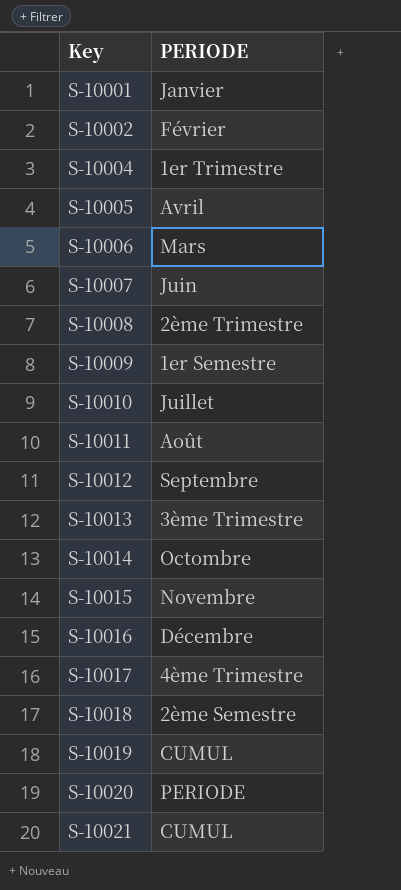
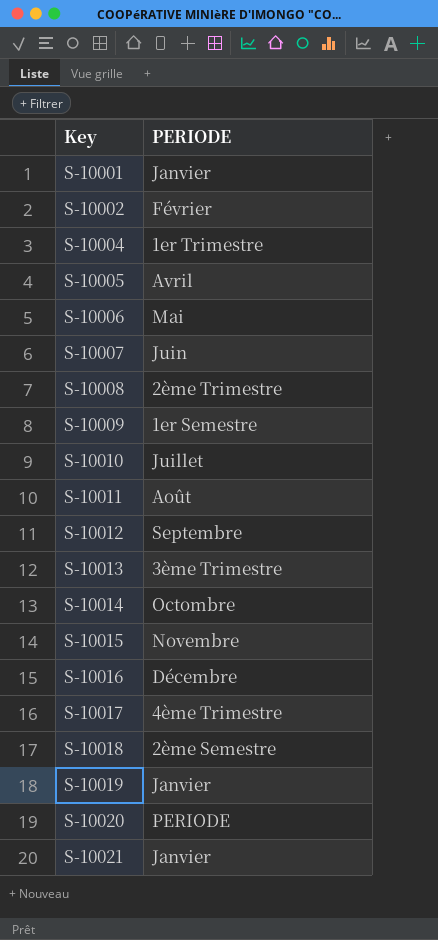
S-10006 | PERIODE: Mars -> Mai
S-10019 | PERIODE: CUMUL -> Janvier
S-10021 | PERIODE: CUMUL -> Janvier

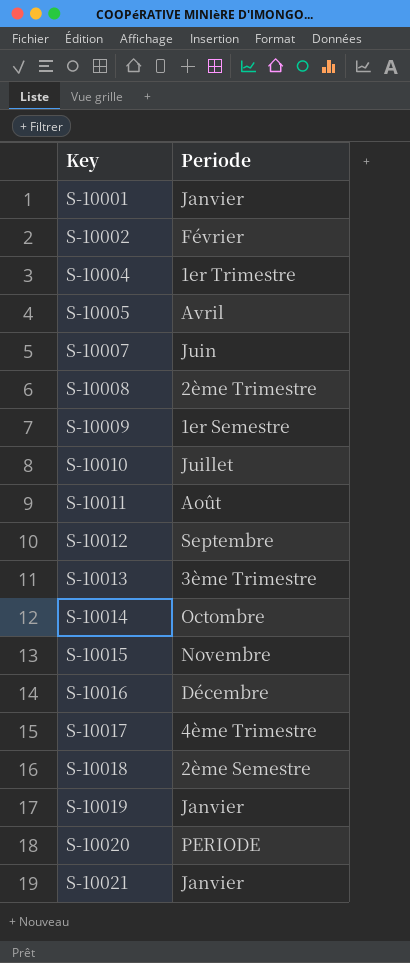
column name: PERIODE -> Periode
row S-10006: Mai -> none

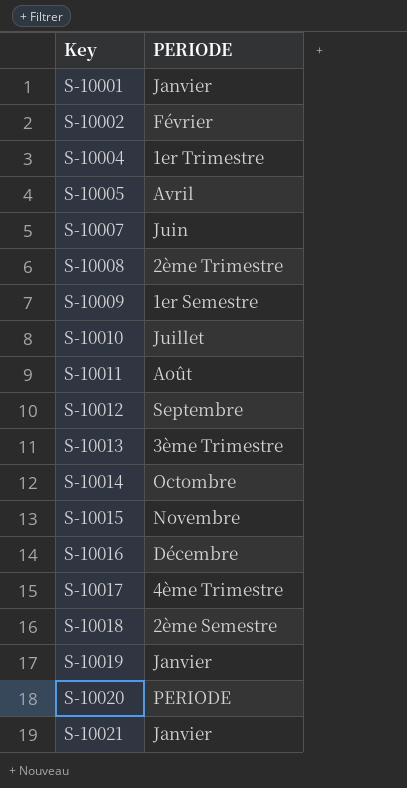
column name: Periode -> PERIODE

